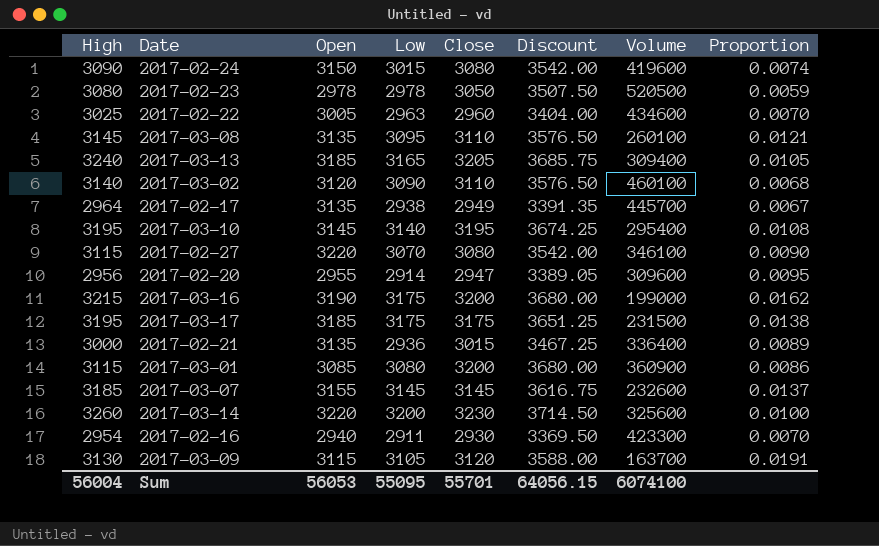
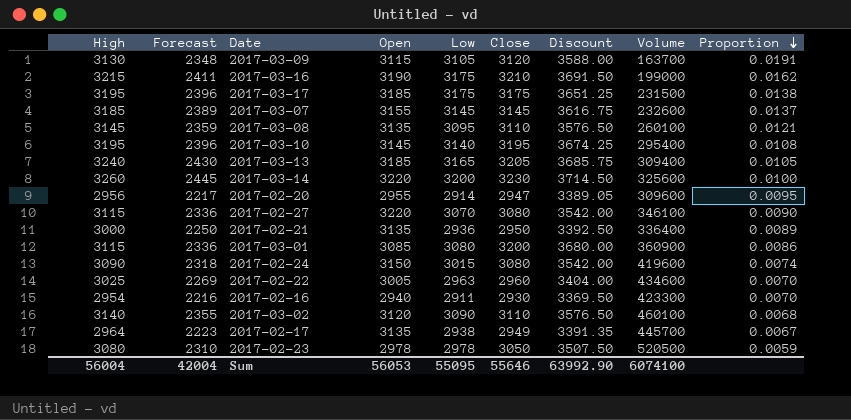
row order: none -> Proportion descending
column Forecast | formula: none -> [High] * 0.75
2017-03-16 | Close: 3200 -> 3210
2017-03-16 | Discount: 3680.00 -> 3691.50
2017-02-21 | Close: 3015 -> 2950
2017-02-21 | Discount: 3467.25 -> 3392.50
Sum | Close: 55701 -> 55646
Sum | Discount: 64056.15 -> 63992.90

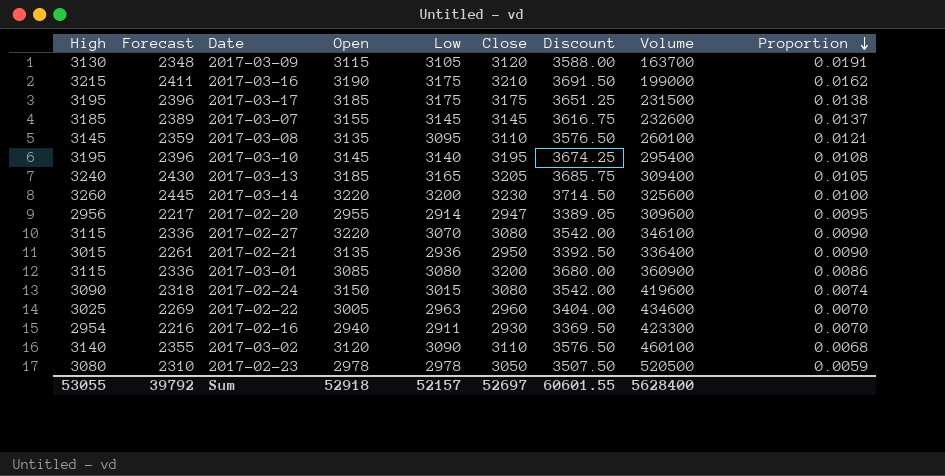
row 2017-02-17: 2964 | 2223 | 3135 | 2938 | 2949 | 3391.35 | 445700 | 0.0067 -> none
2017-02-21 | High: 3000 -> 3015
2017-02-21 | Forecast: 2250 -> 2261
2017-02-21 | Proportion: 0.0089 -> 0.0090
Sum | High: 56004 -> 53055
Sum | Forecast: 42004 -> 39792
Sum | Open: 56053 -> 52918
Sum | Low: 55095 -> 52157
Sum | Close: 55646 -> 52697
Sum | Discount: 63992.90 -> 60601.55
Sum | Volume: 6074100 -> 5628400

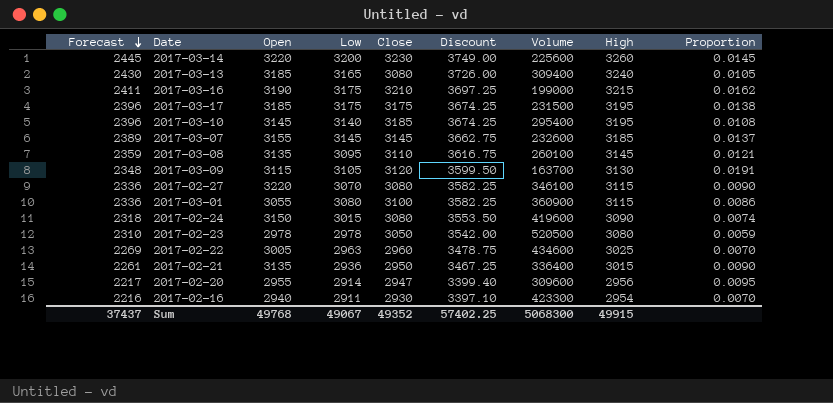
row order: Proportion descending -> Forecast descending
column Discount | formula: [Close] * 1.15 -> [High] * 1.15
column High | position: 1 -> 8
row 2017-03-02: 3140 | 2355 | 3120 | 3090 | 3110 | 3576.50 | 460100 | 0.0068 -> none
2017-03-14 | Volume: 325600 -> 225600
2017-03-14 | Proportion: 0.0100 -> 0.0145
2017-03-13 | Close: 3205 -> 3080
2017-03-10 | Close: 3195 -> 3185
2017-03-01 | Open: 3085 -> 3055
2017-03-01 | Close: 3200 -> 3100
Sum | Forecast: 39792 -> 37437
Sum | Open: 52918 -> 49768
Sum | Low: 52157 -> 49067
Sum | Close: 52697 -> 49352
Sum | Discount: 60601.55 -> 57402.25
Sum | Volume: 5628400 -> 5068300
Sum | High: 53055 -> 49915

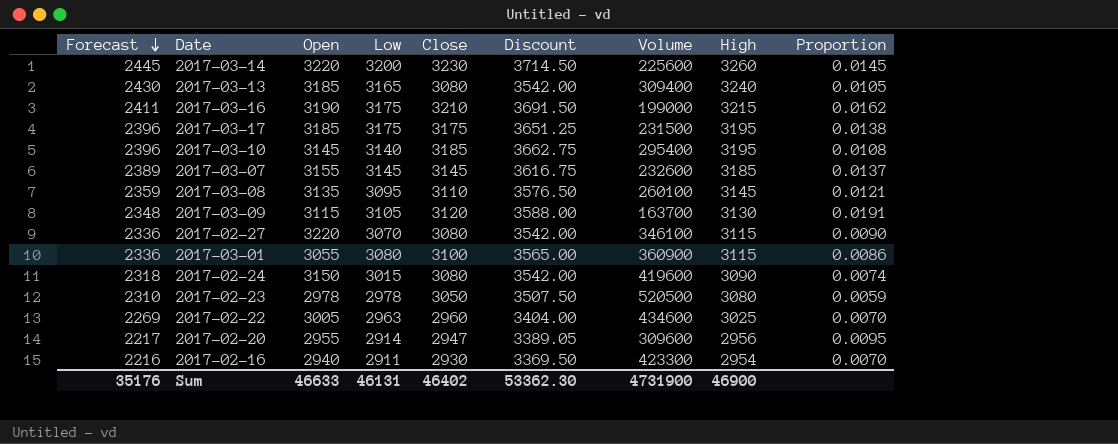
column Discount | formula: [High] * 1.15 -> [Close] * 1.15
row 2017-02-21: 2261 | 3135 | 2936 | 2950 | 3467.25 | 336400 | 3015 | 0.0090 -> none
Sum | Forecast: 37437 -> 35176
Sum | Open: 49768 -> 46633
Sum | Low: 49067 -> 46131
Sum | Close: 49352 -> 46402
Sum | Discount: 57402.25 -> 53362.30
Sum | Volume: 5068300 -> 4731900
Sum | High: 49915 -> 46900

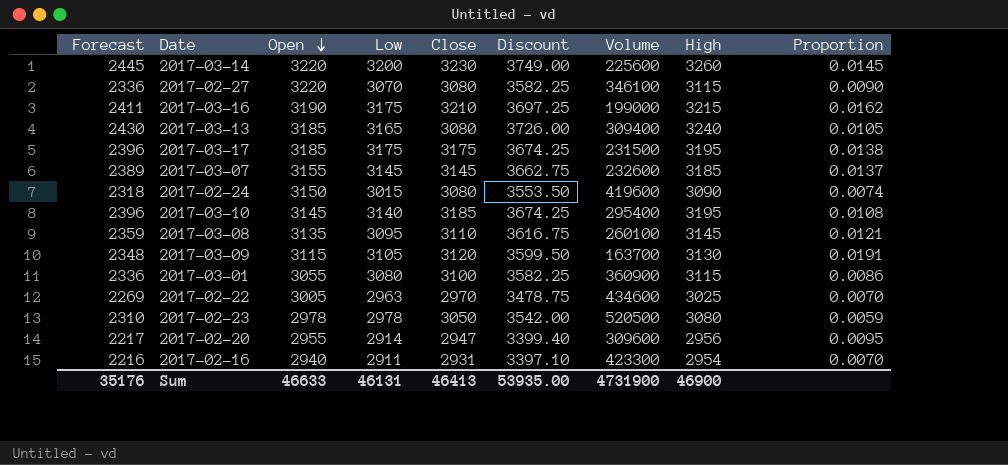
row order: Forecast descending -> Open descending
column Discount | formula: [Close] * 1.15 -> [High] * 1.15
2017-02-22 | Close: 2960 -> 2970
2017-02-16 | Close: 2930 -> 2931
Sum | Close: 46402 -> 46413
Sum | Discount: 53362.30 -> 53935.00

